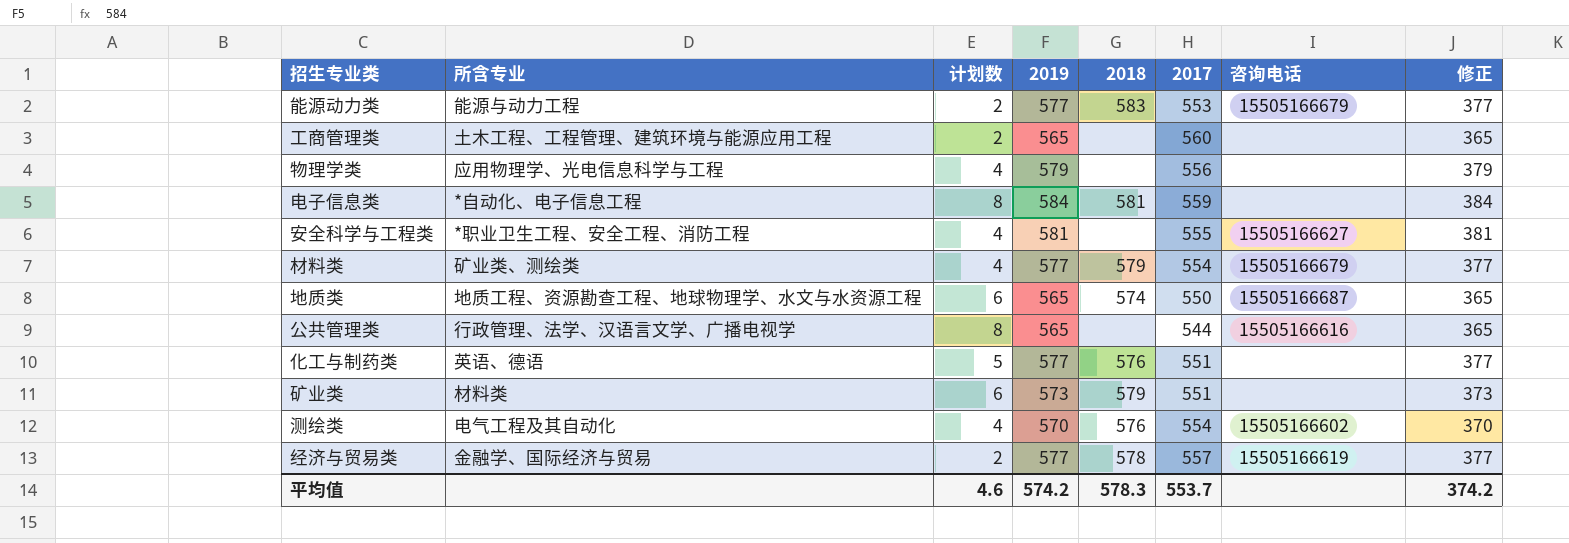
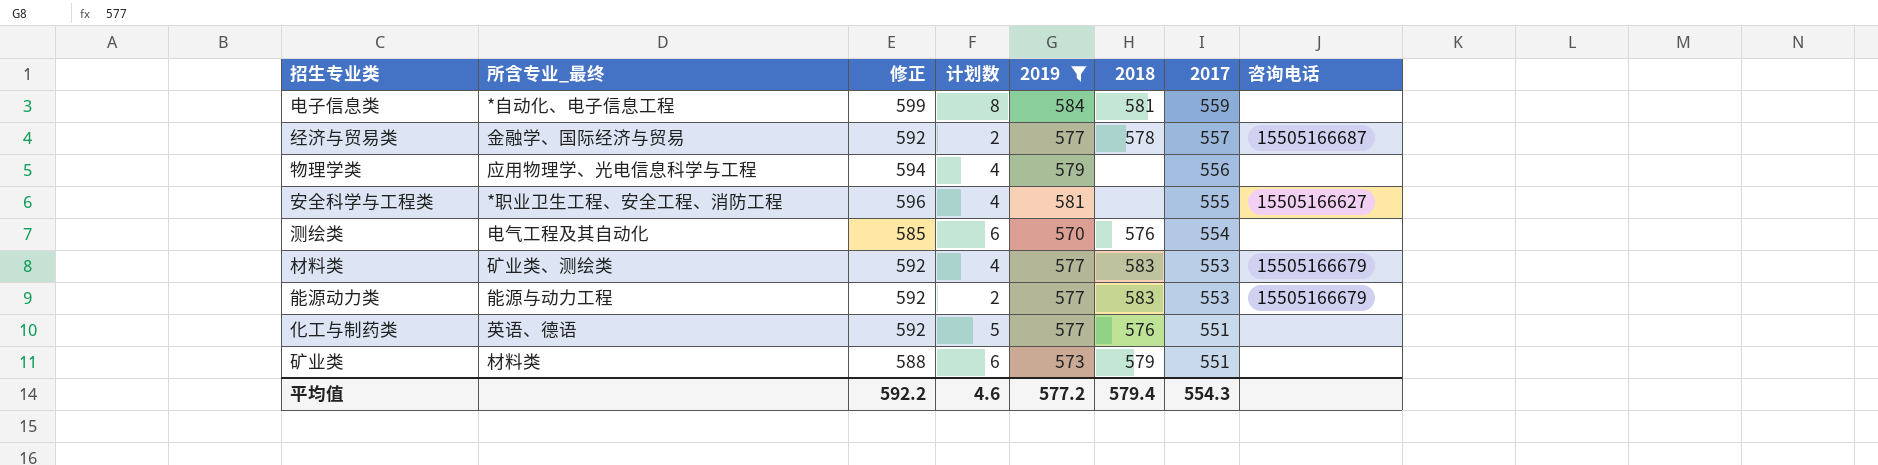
filter: none -> 2019 != 565
row order: none -> 2017 descending
column name: 所含专业 -> 所含专业_最终
column 修正 | formula: [2019] - 200 -> [2019] + 15
column 修正 | position: 8 -> 3
经济与贸易类 | 咨询电话: 15505166619 -> 15505166687
测绘类 | 计划数: 4 -> 6
测绘类 | 咨询电话: 15505166602 -> none
材料类 | 2018: 579 -> 583
材料类 | 2017: 554 -> 553
平均值 | 修正: 374.2 -> 592.2
平均值 | 2019: 574.2 -> 577.2
平均值 | 2018: 578.3 -> 579.4
平均值 | 2017: 553.7 -> 554.3

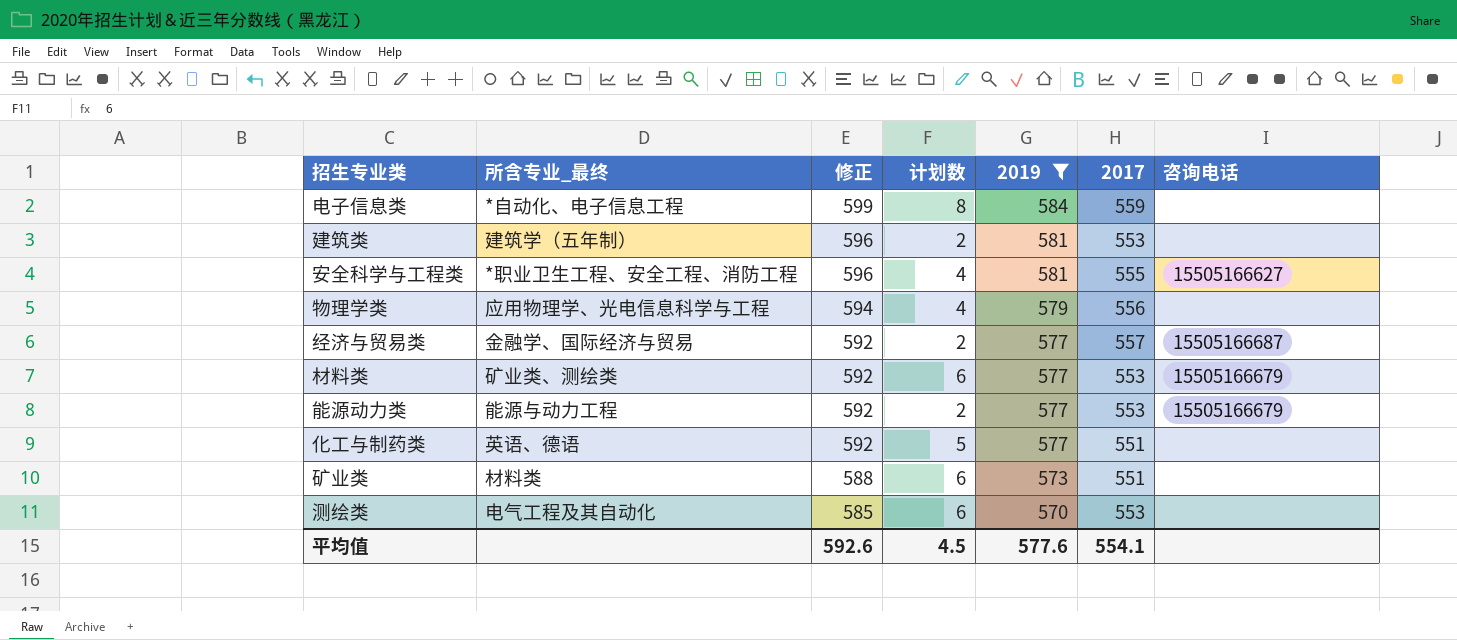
row order: 2017 descending -> 修正 descending
column 2018 | position: 6 -> none
row 建筑类: none -> 建筑学（五年制） | 596 | 2 | 581 | 553 | none
材料类 | 计划数: 4 -> 6
测绘类 | 2017: 554 -> 553
平均值 | 修正: 592.2 -> 592.6
平均值 | 计划数: 4.6 -> 4.5
平均值 | 2019: 577.2 -> 577.6
平均值 | 2017: 554.3 -> 554.1

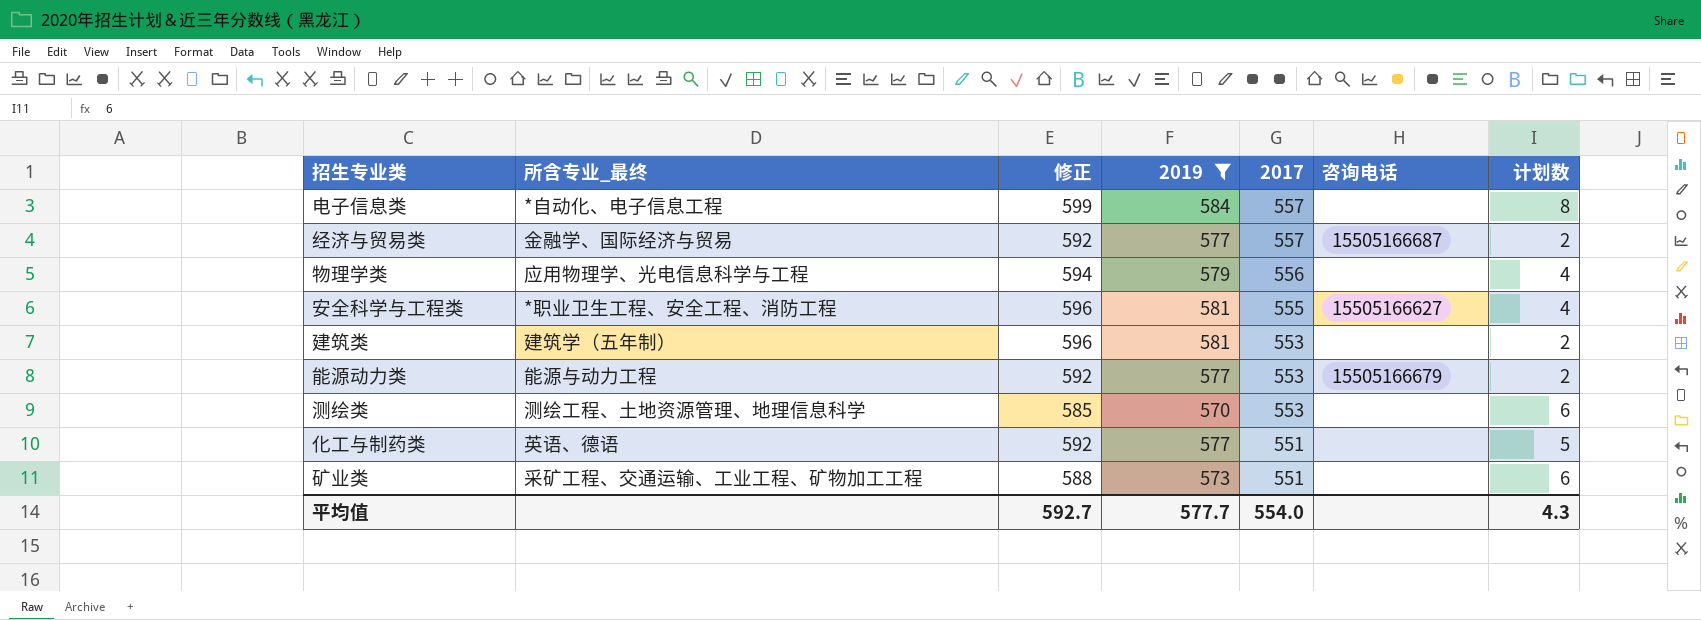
row order: 修正 descending -> 2017 descending
column 计划数 | position: 4 -> 7
row 材料类: 矿业类、测绘类 | 592 | 6 | 577 | 553 | 15505166679 -> none
电子信息类 | 2017: 559 -> 557
测绘类 | 所含专业_最终: 电气工程及其自动化 -> 测绘工程、土地资源管理、地理信息科学
矿业类 | 所含专业_最终: 材料类 -> 采矿工程、交通运输、工业工程、矿物加工工程
平均值 | 修正: 592.6 -> 592.7
平均值 | 2019: 577.6 -> 577.7
平均值 | 2017: 554.1 -> 554.0
平均值 | 计划数: 4.5 -> 4.3

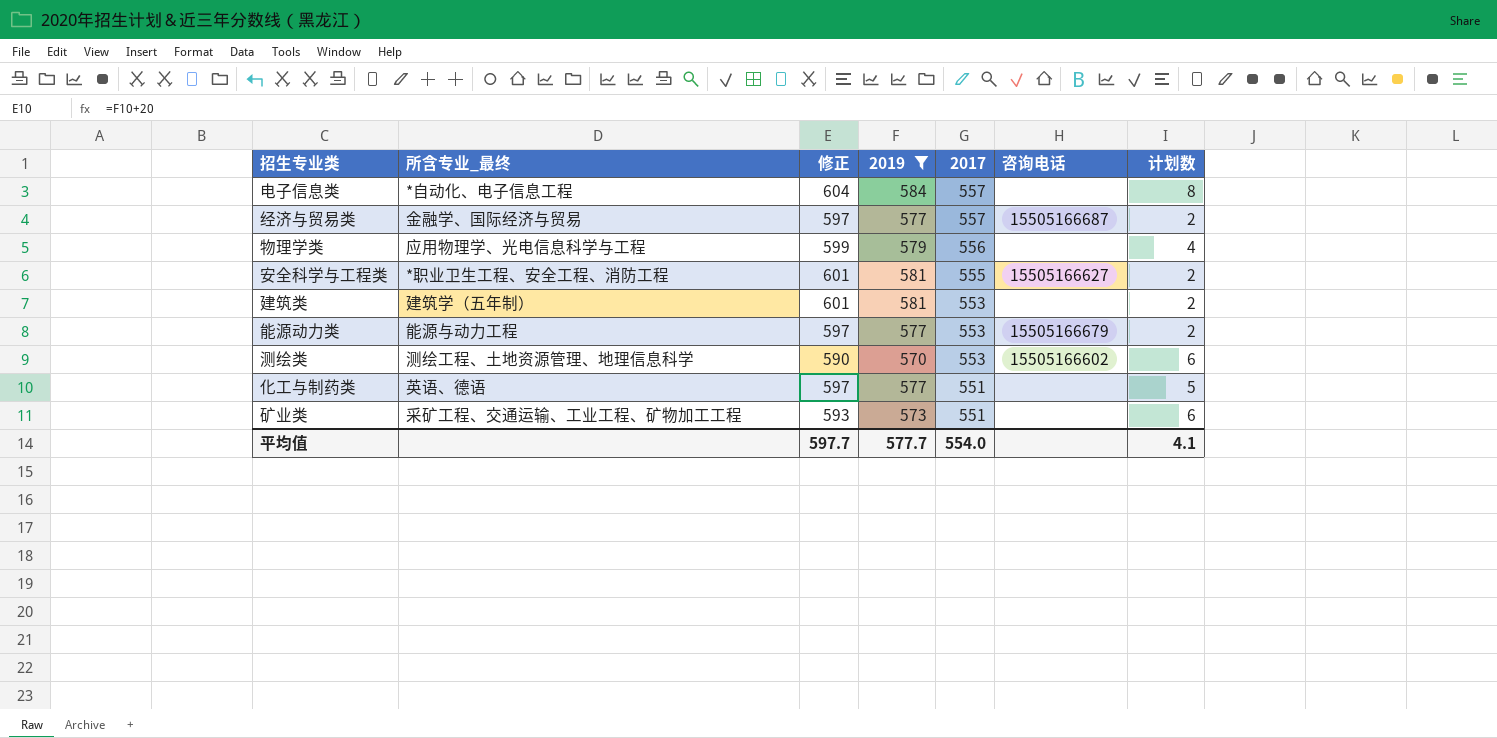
column 修正 | formula: [2019] + 15 -> [2019] + 20
安全科学与工程类 | 计划数: 4 -> 2
测绘类 | 咨询电话: none -> 15505166602
平均值 | 修正: 592.7 -> 597.7
平均值 | 计划数: 4.3 -> 4.1

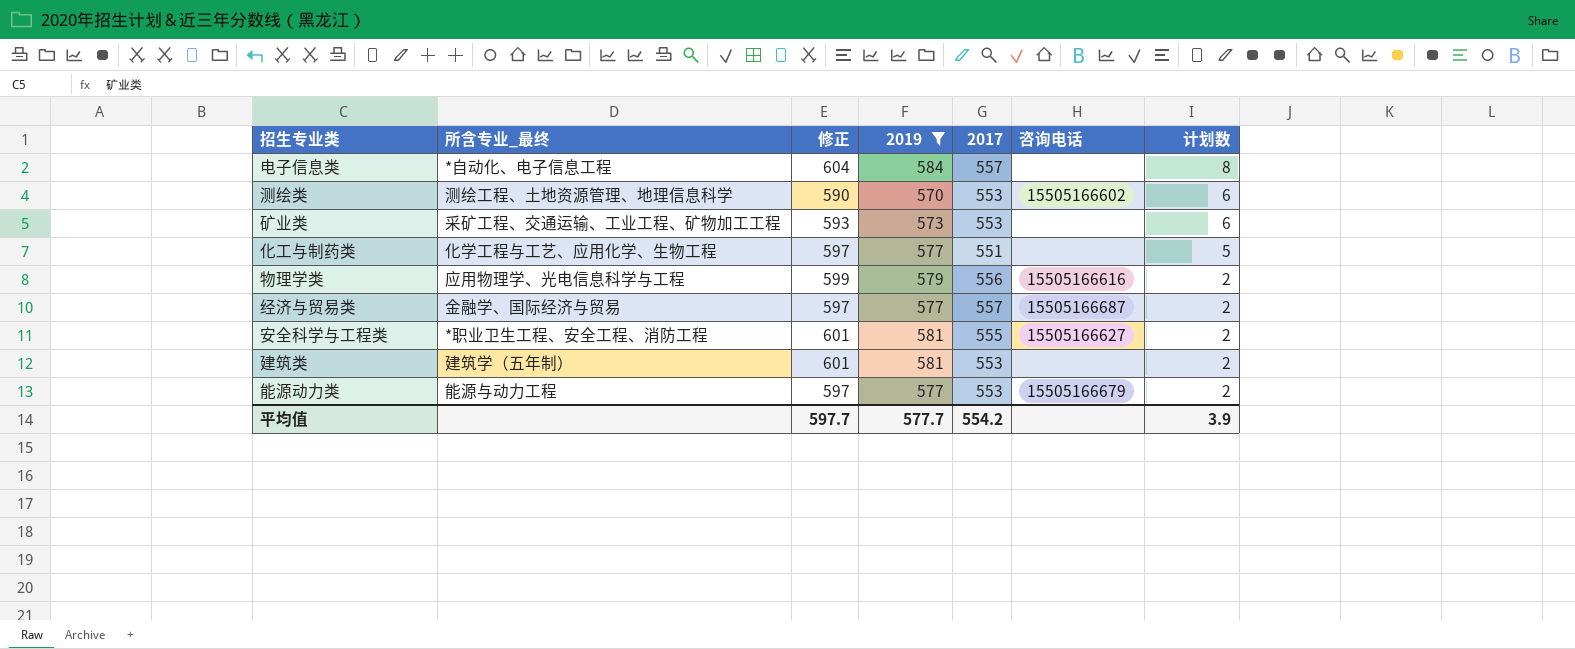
row order: 2017 descending -> 计划数 descending
矿业类 | 2017: 551 -> 553
化工与制药类 | 所含专业_最终: 英语、德语 -> 化学工程与工艺、应用化学、生物工程
物理学类 | 咨询电话: none -> 15505166616
物理学类 | 计划数: 4 -> 2
平均值 | 2017: 554.0 -> 554.2
平均值 | 计划数: 4.1 -> 3.9

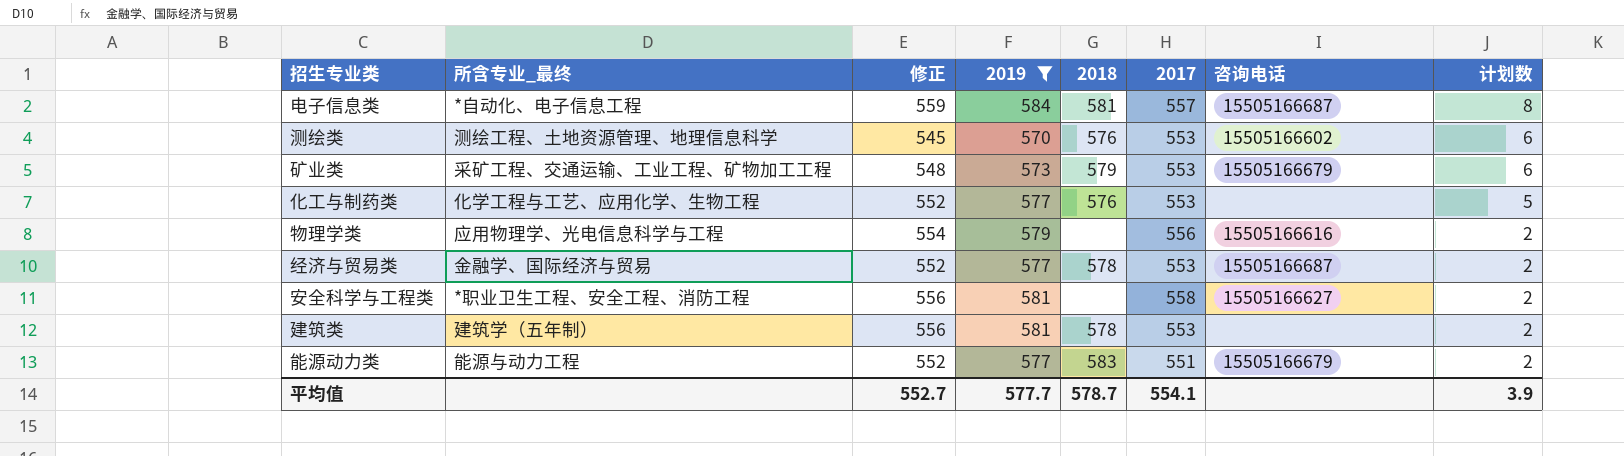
column 修正 | formula: [2019] + 20 -> [2019] - 25
column 2018 | position: none -> 5
电子信息类 | 咨询电话: none -> 15505166687
矿业类 | 咨询电话: none -> 15505166679
化工与制药类 | 2017: 551 -> 553
经济与贸易类 | 2017: 557 -> 553
安全科学与工程类 | 2017: 555 -> 558
能源动力类 | 2017: 553 -> 551
平均值 | 修正: 597.7 -> 552.7
平均值 | 2017: 554.2 -> 554.1

